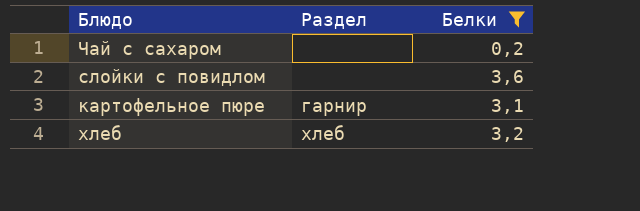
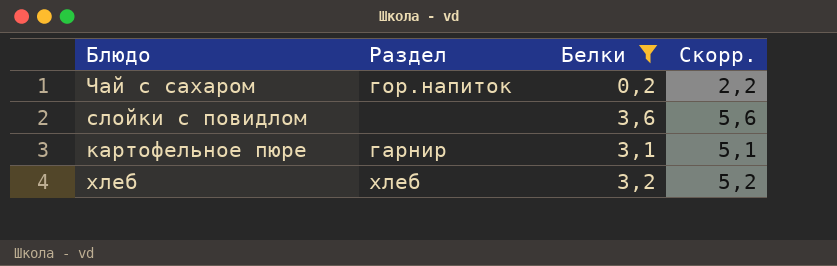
column Скорр. | formula: none -> [Белки] + 2
Чай с сахаром | Раздел: none -> гор.напиток

